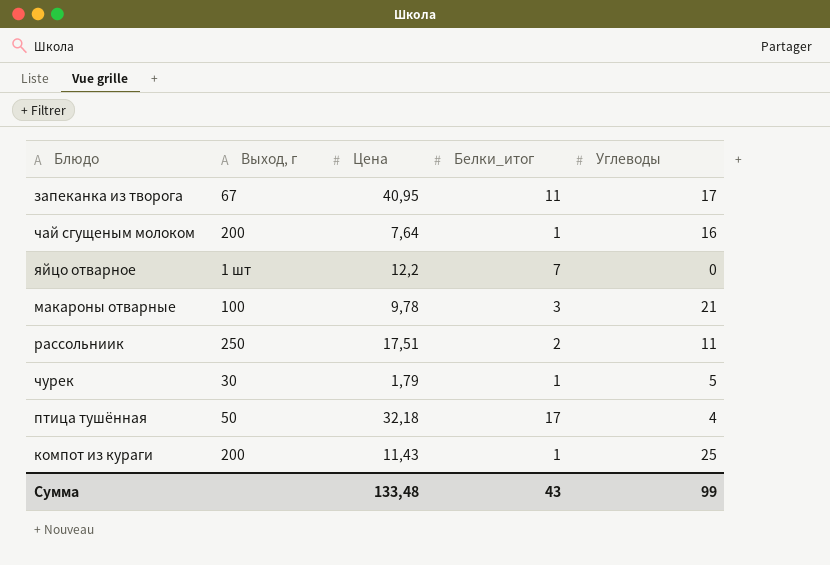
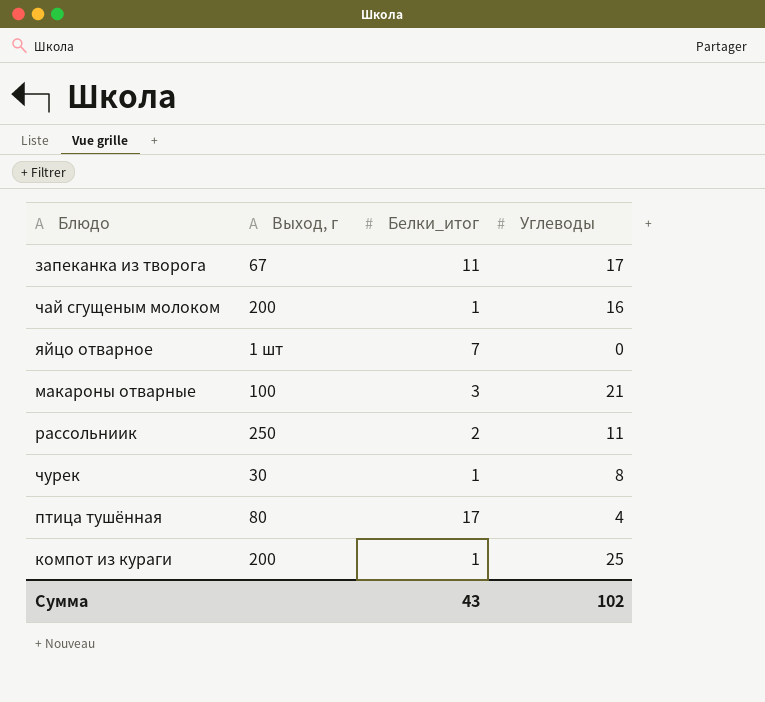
column Цена | position: 3 -> none
чурек | Углеводы: 5 -> 8
птица тушённая | Выход, г: 50 -> 80
Сумма | Углеводы: 99 -> 102

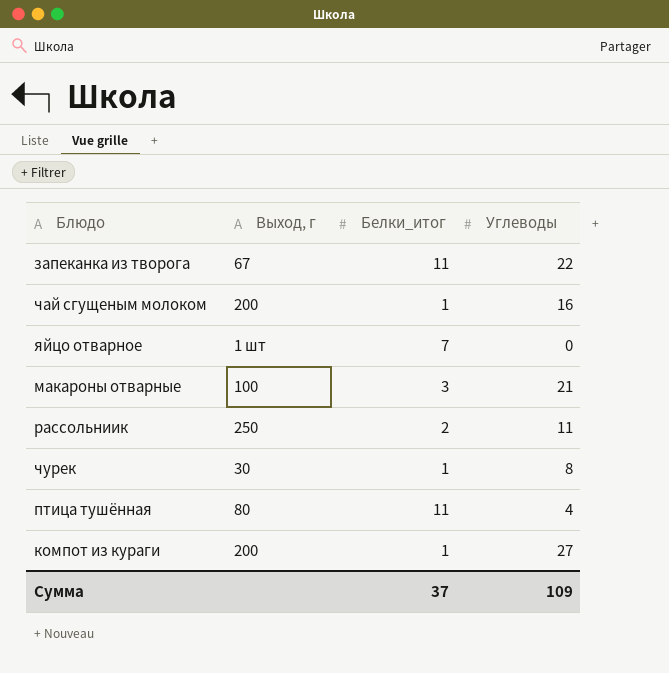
запеканка из творога | Углеводы: 17 -> 22
птица тушённая | Белки_итог: 17 -> 11
компот из кураги | Углеводы: 25 -> 27
Сумма | Белки_итог: 43 -> 37
Сумма | Углеводы: 102 -> 109

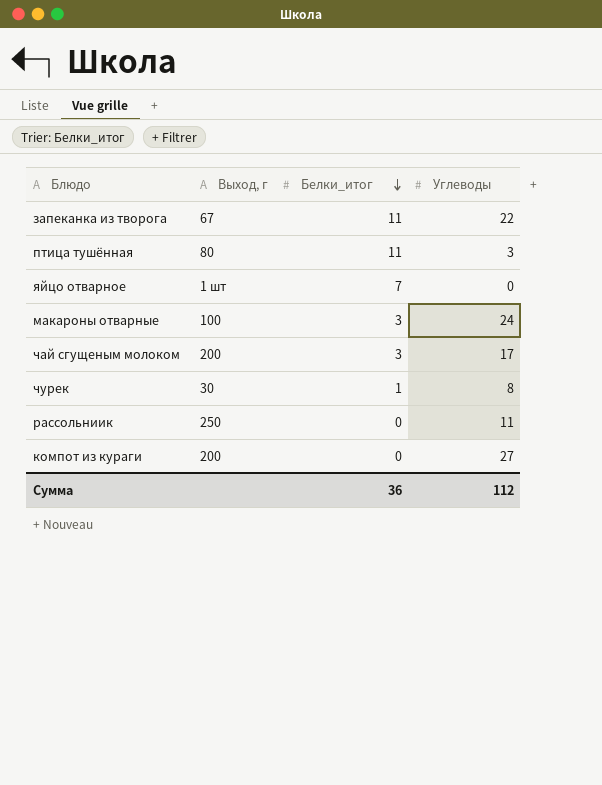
row order: none -> Белки_итог descending
птица тушённая | Углеводы: 4 -> 3
макароны отварные | Углеводы: 21 -> 24
чай сгущеным молоком | Белки_итог: 1 -> 3
чай сгущеным молоком | Углеводы: 16 -> 17
рассольниик | Белки_итог: 2 -> 0
компот из кураги | Белки_итог: 1 -> 0
Сумма | Белки_итог: 37 -> 36
Сумма | Углеводы: 109 -> 112

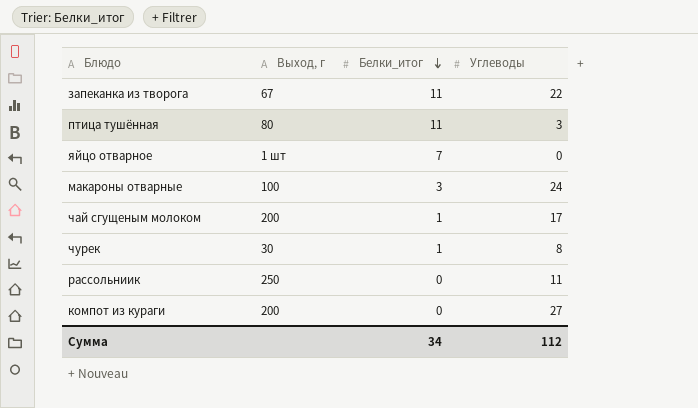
чай сгущеным молоком | Белки_итог: 3 -> 1
Сумма | Белки_итог: 36 -> 34

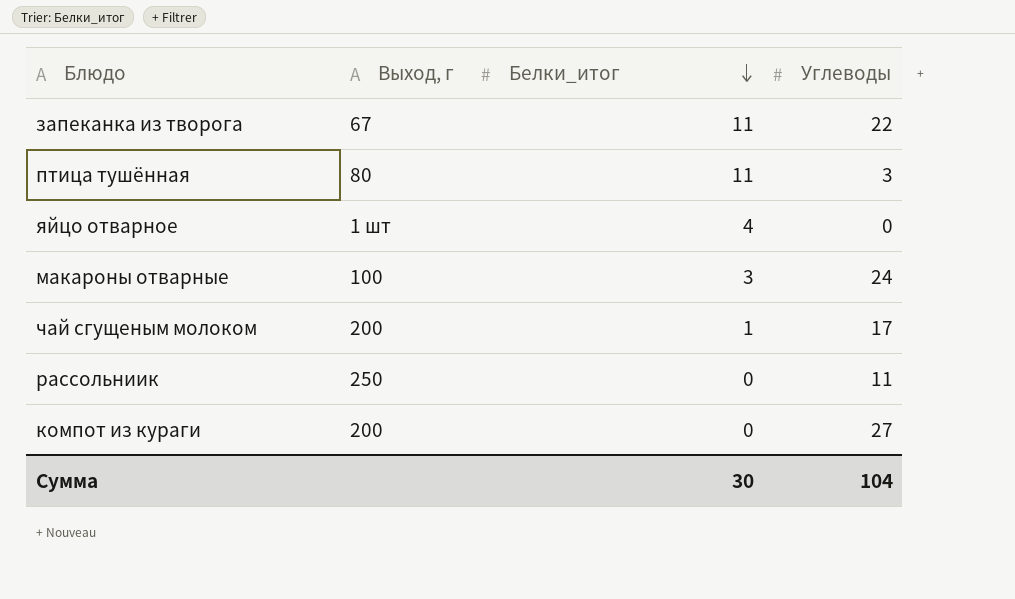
row чурек: 30 | 1 | 8 -> none
яйцо отварное | Белки_итог: 7 -> 4
Сумма | Белки_итог: 34 -> 30
Сумма | Углеводы: 112 -> 104

